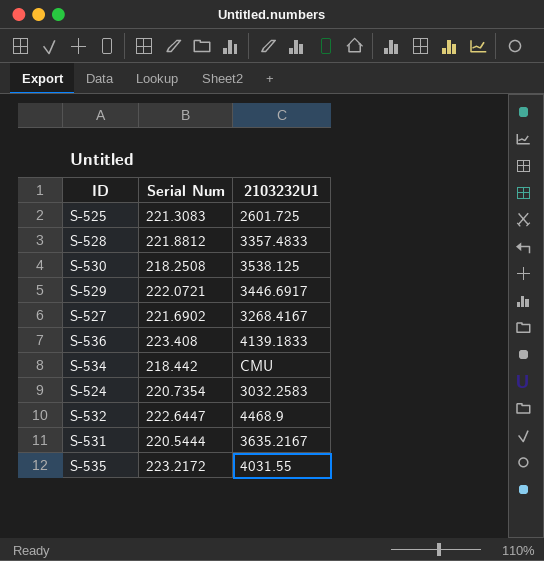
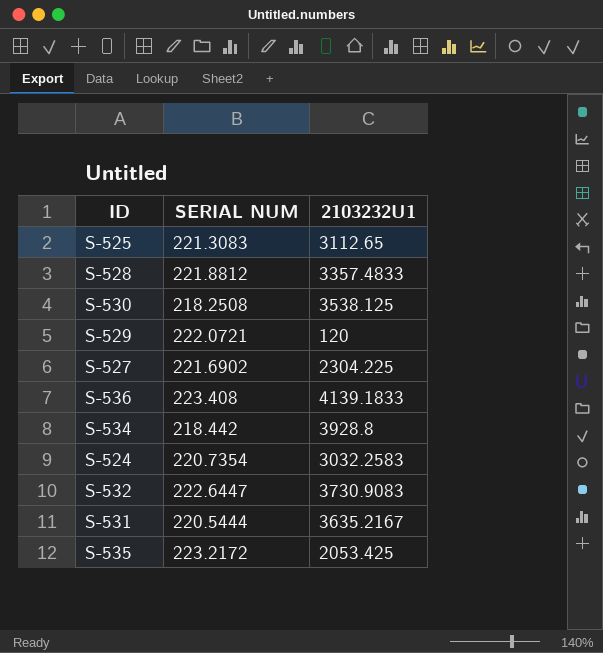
column name: Serial Num -> SERIAL NUM
S-525 | 2103232U1: 2601.725 -> 3112.65
S-529 | 2103232U1: 3446.6917 -> 120
S-527 | 2103232U1: 3268.4167 -> 2304.225
S-534 | 2103232U1: CMU -> 3928.8
S-532 | 2103232U1: 4468.9 -> 3730.9083
S-535 | 2103232U1: 4031.55 -> 2053.425

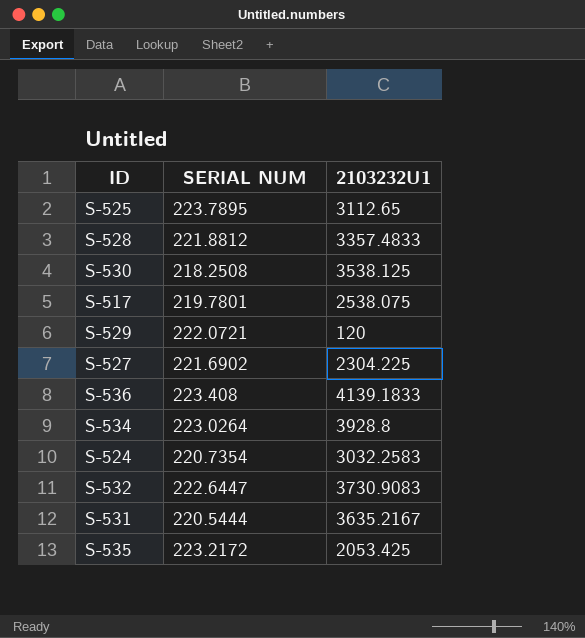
S-525 | SERIAL NUM: 221.3083 -> 223.7895
row S-517: none -> 219.7801 | 2538.075
S-534 | SERIAL NUM: 218.442 -> 223.0264

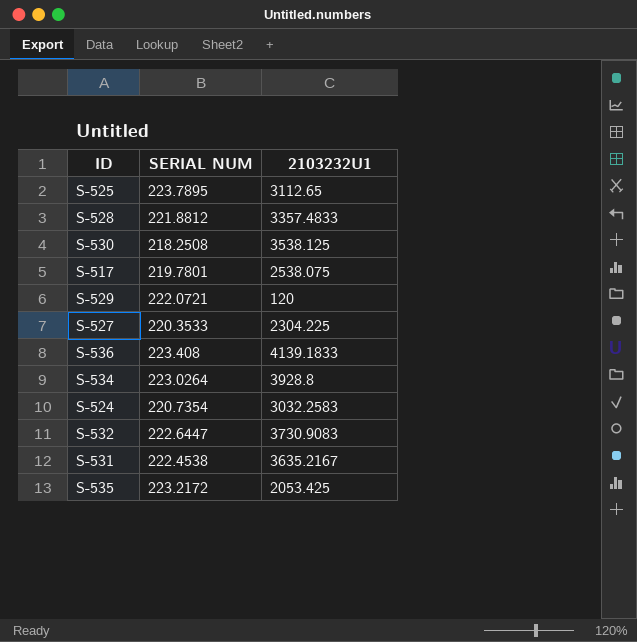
S-527 | SERIAL NUM: 221.6902 -> 220.3533
S-531 | SERIAL NUM: 220.5444 -> 222.4538

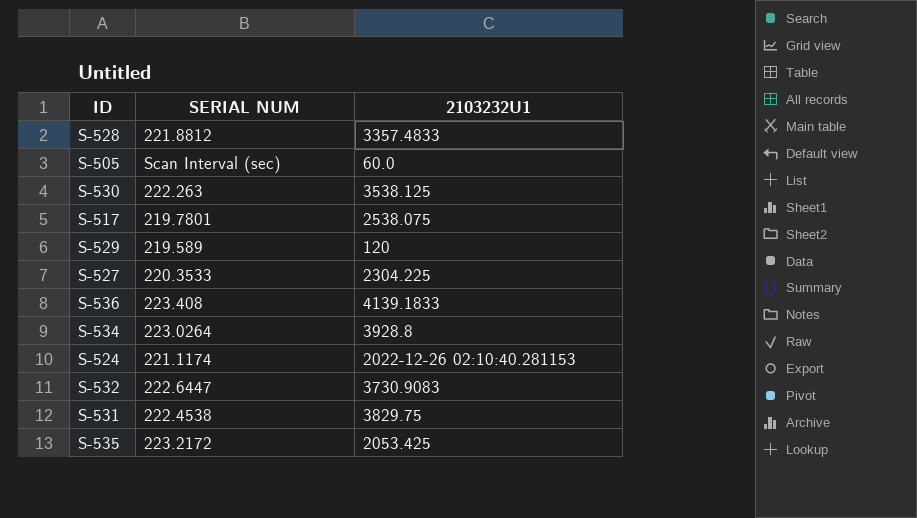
row S-525: 223.7895 | 3112.65 -> none
row S-505: none -> Scan Interval (sec) | 60.0
S-530 | SERIAL NUM: 218.2508 -> 222.263
S-529 | SERIAL NUM: 222.0721 -> 219.589
S-524 | SERIAL NUM: 220.7354 -> 221.1174
S-524 | 2103232U1: 3032.2583 -> 2022-12-26 02:10:40.281153
S-531 | 2103232U1: 3635.2167 -> 3829.75

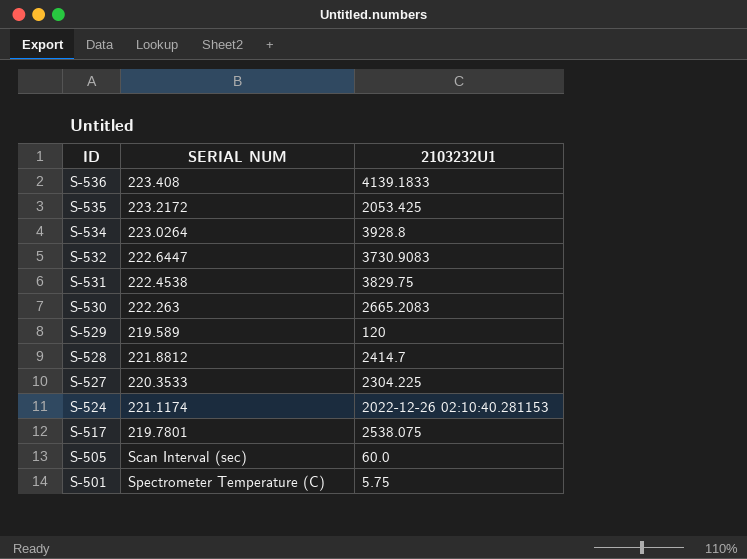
row order: none -> ID descending
S-530 | 2103232U1: 3538.125 -> 2665.2083
S-528 | 2103232U1: 3357.4833 -> 2414.7
row S-501: none -> Spectrometer Temperature (C) | 5.75

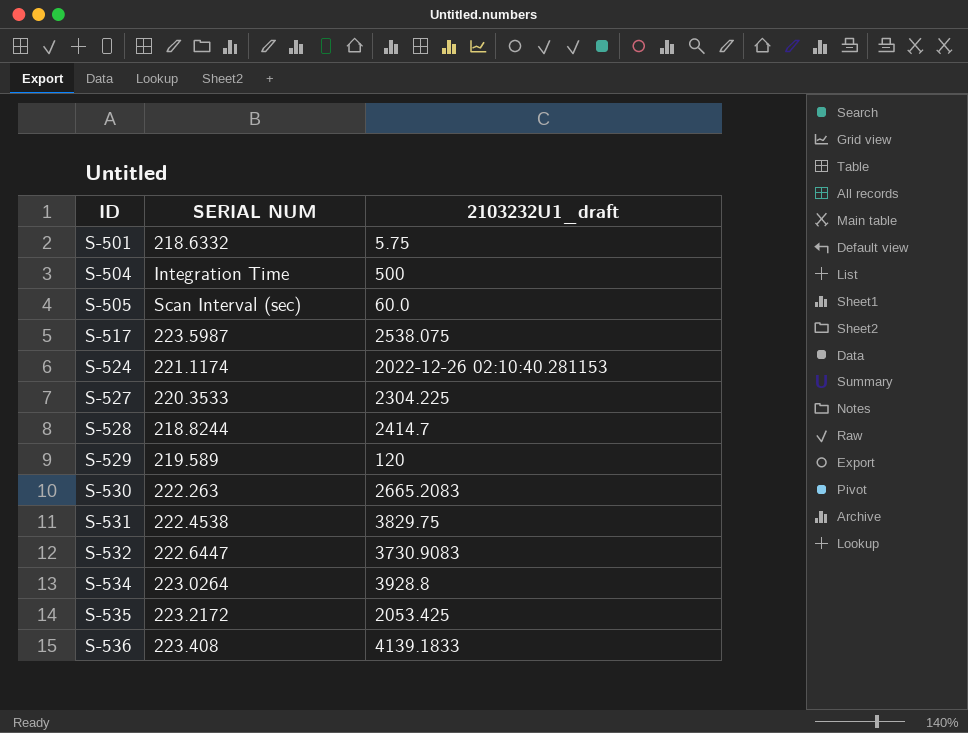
row order: ID descending -> ID ascending
column name: 2103232U1 -> 2103232U1_draft
S-501 | SERIAL NUM: Spectrometer Temperature (C) -> 218.6332
row S-504: none -> Integration Time | 500
S-517 | SERIAL NUM: 219.7801 -> 223.5987
S-528 | SERIAL NUM: 221.8812 -> 218.8244

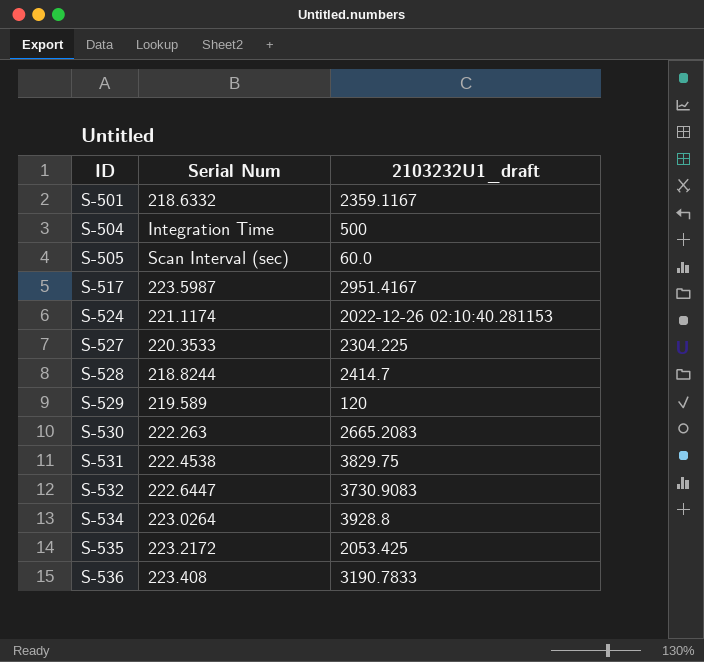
column name: SERIAL NUM -> Serial Num
S-501 | 2103232U1_draft: 5.75 -> 2359.1167
S-517 | 2103232U1_draft: 2538.075 -> 2951.4167
S-536 | 2103232U1_draft: 4139.1833 -> 3190.7833

